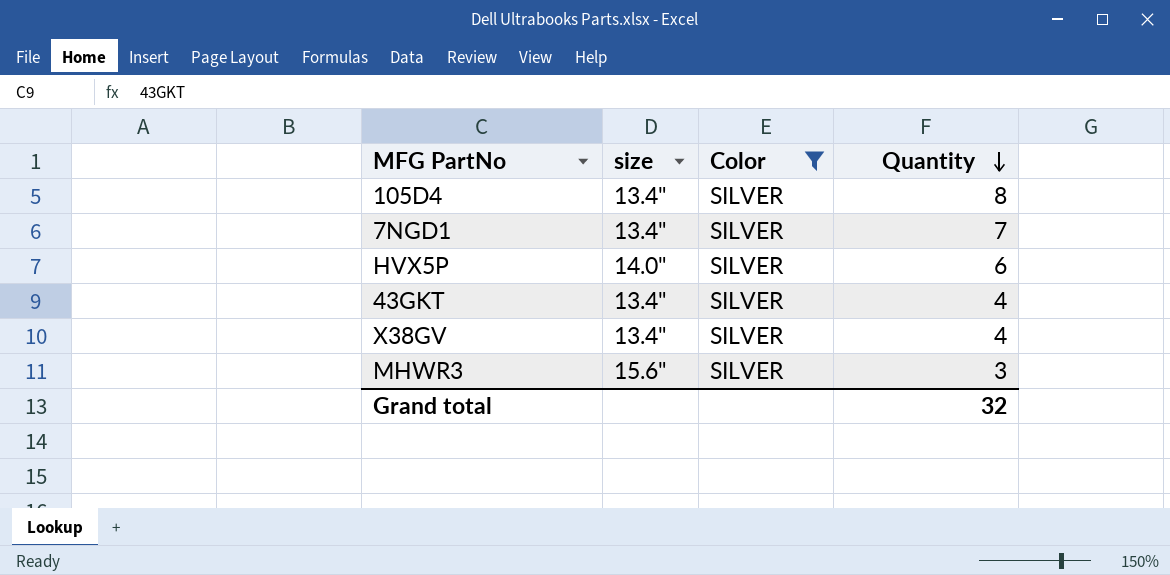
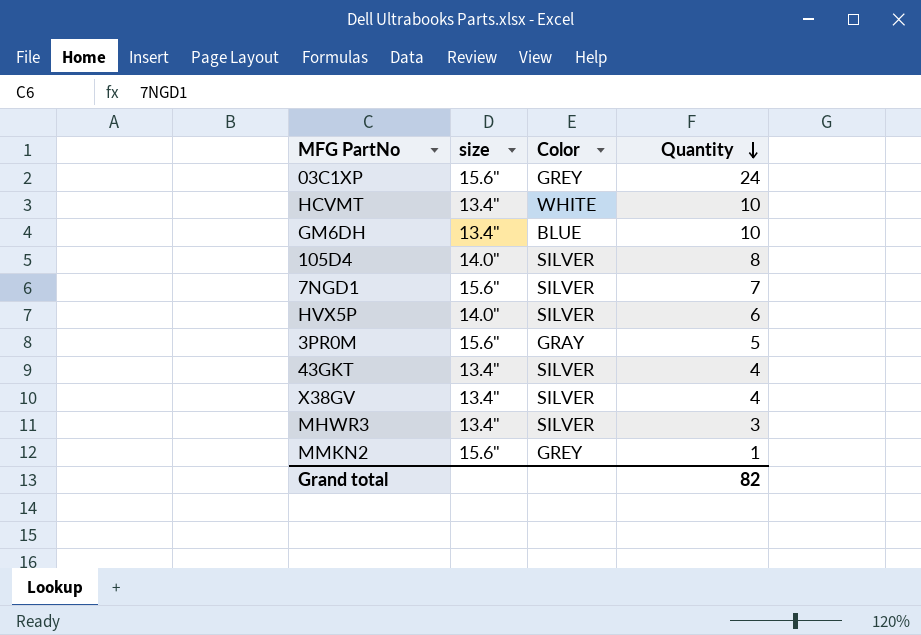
filter: Color = SILVER -> none
105D4 | size: 13.4" -> 14.0"
7NGD1 | size: 13.4" -> 15.6"
MHWR3 | size: 15.6" -> 13.4"
Grand total | Quantity: 32 -> 82

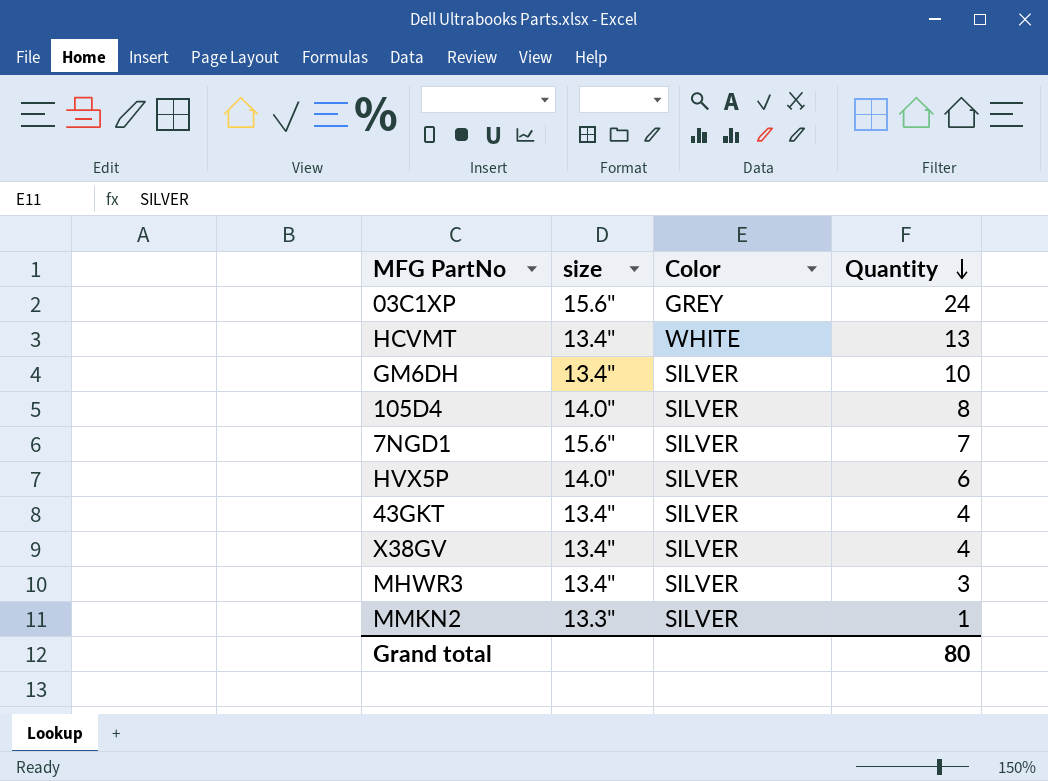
row 3PR0M: 15.6" | GRAY | 5 -> none
HCVMT | Quantity: 10 -> 13
GM6DH | Color: BLUE -> SILVER
MMKN2 | size: 15.6" -> 13.3"
MMKN2 | Color: GREY -> SILVER
Grand total | Quantity: 82 -> 80

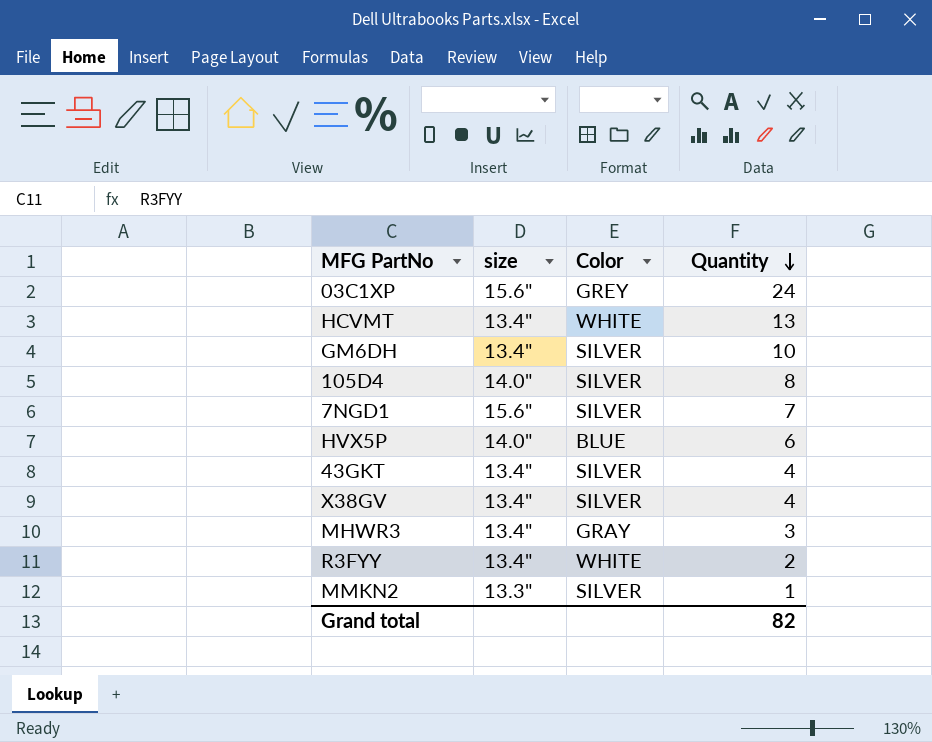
HVX5P | Color: SILVER -> BLUE
MHWR3 | Color: SILVER -> GRAY
row R3FYY: none -> 13.4" | WHITE | 2
Grand total | Quantity: 80 -> 82

